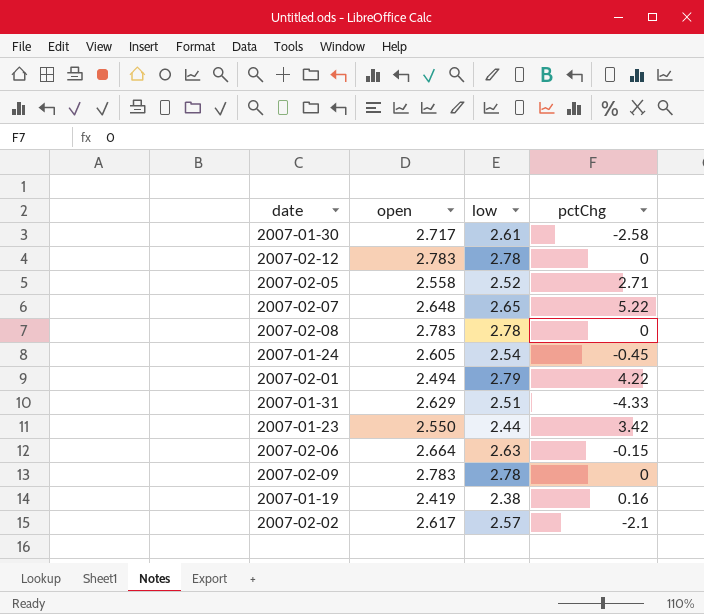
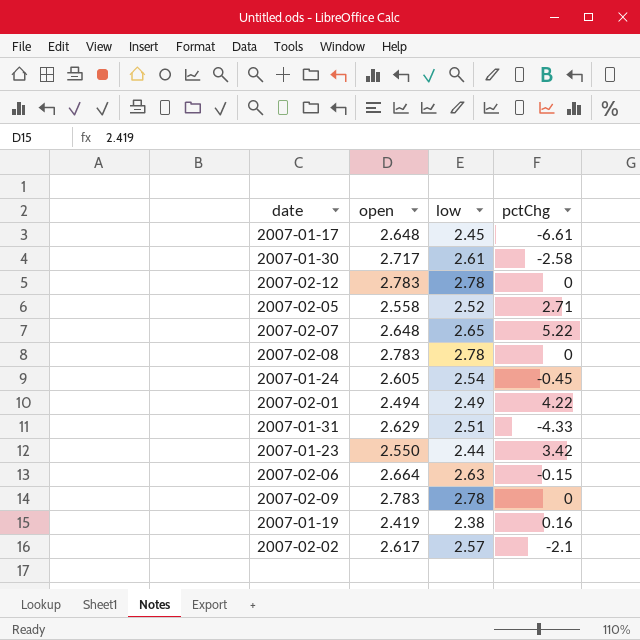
row 2007-01-17: none -> 2.648 | 2.45 | -6.61
2007-02-01 | low: 2.79 -> 2.49

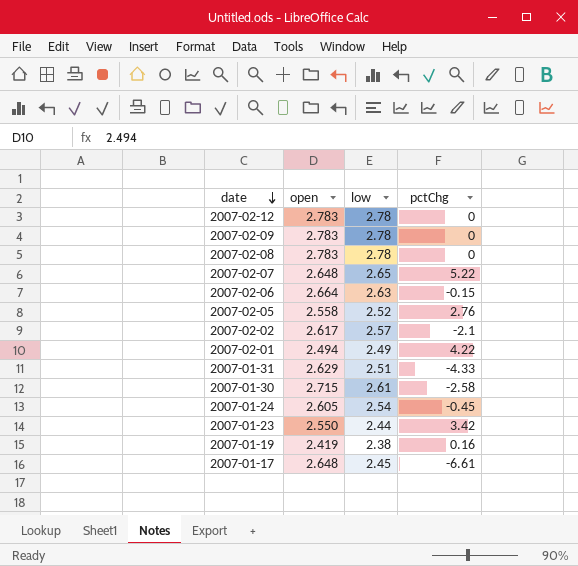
row order: none -> date descending
2007-02-05 | pctChg: 2.71 -> 2.76
2007-01-30 | open: 2.717 -> 2.715

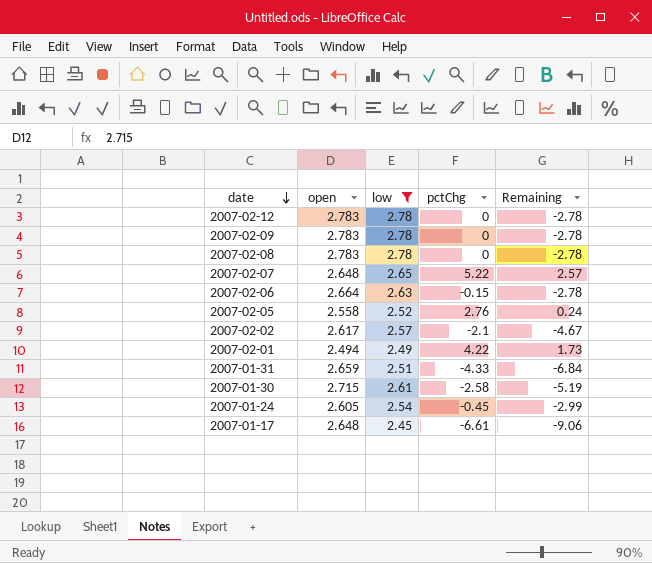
filter: none -> low >= 2.45
column Remaining | formula: none -> [pctChg] - [low]
2007-01-31 | open: 2.629 -> 2.659

